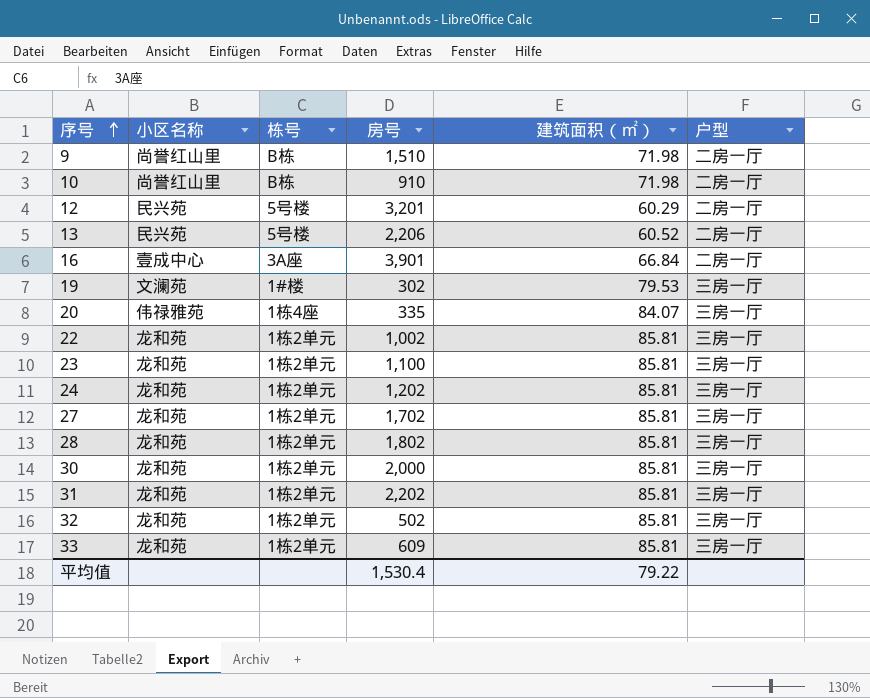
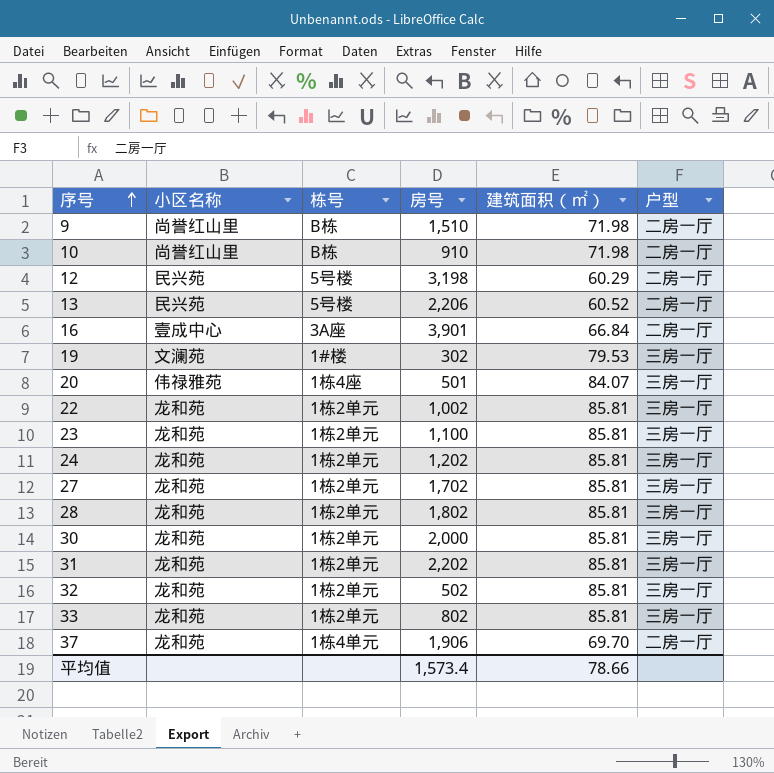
12 | 房号: 3,201 -> 3,198
20 | 房号: 335 -> 501
33 | 房号: 609 -> 802
row 37: none -> 龙和苑 | 1栋4单元 | 1,906 | 69.70 | 二房一厅
平均值 | 房号: 1,530.4 -> 1,573.4
平均值 | 建筑面积（㎡）: 79.22 -> 78.66

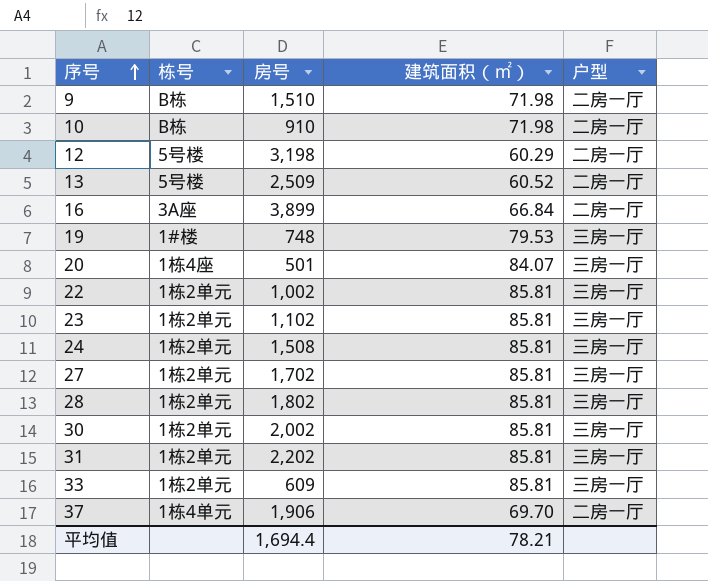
column 小区名称 | position: 2 -> none
row 32: 龙和苑 | 1栋2单元 | 502 | 85.81 | 三房一厅 -> none
13 | 房号: 2,206 -> 2,509
16 | 房号: 3,901 -> 3,899
19 | 房号: 302 -> 748
23 | 房号: 1,100 -> 1,102
24 | 房号: 1,202 -> 1,508
30 | 房号: 2,000 -> 2,002
33 | 房号: 802 -> 609
平均值 | 房号: 1,573.4 -> 1,694.4
平均值 | 建筑面积（㎡）: 78.66 -> 78.21

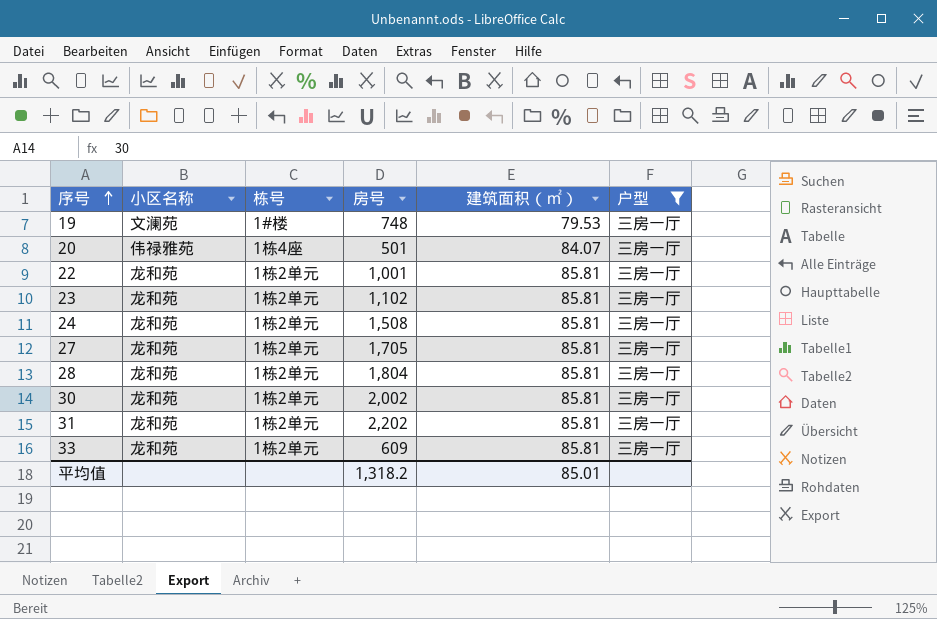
filter: none -> 户型 = 三房一厅
column 小区名称 | position: none -> 2
22 | 房号: 1,002 -> 1,001
27 | 房号: 1,702 -> 1,705
28 | 房号: 1,802 -> 1,804
平均值 | 房号: 1,694.4 -> 1,318.2
平均值 | 建筑面积（㎡）: 78.21 -> 85.01

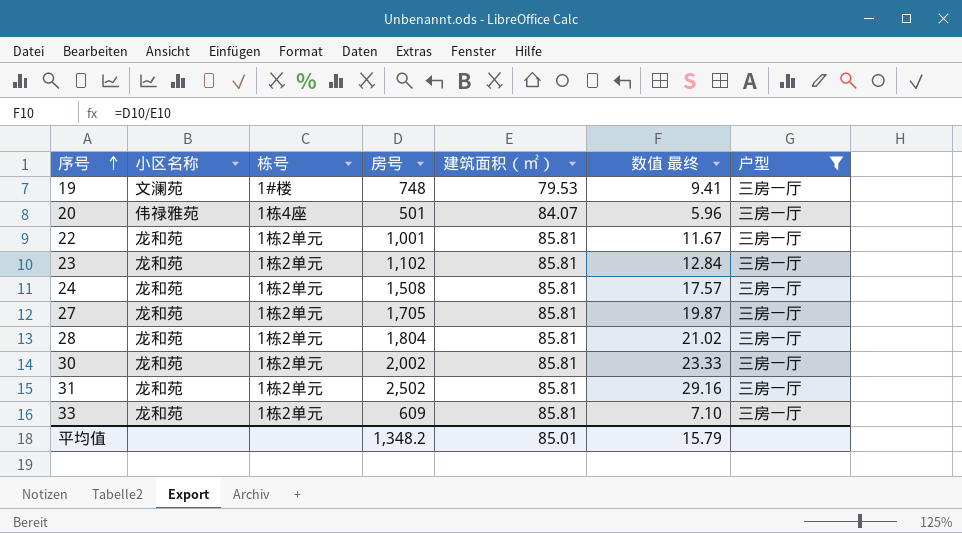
column 数值 最终 | formula: none -> [房号] / [建筑面积（㎡）]
31 | 房号: 2,202 -> 2,502
平均值 | 房号: 1,318.2 -> 1,348.2

